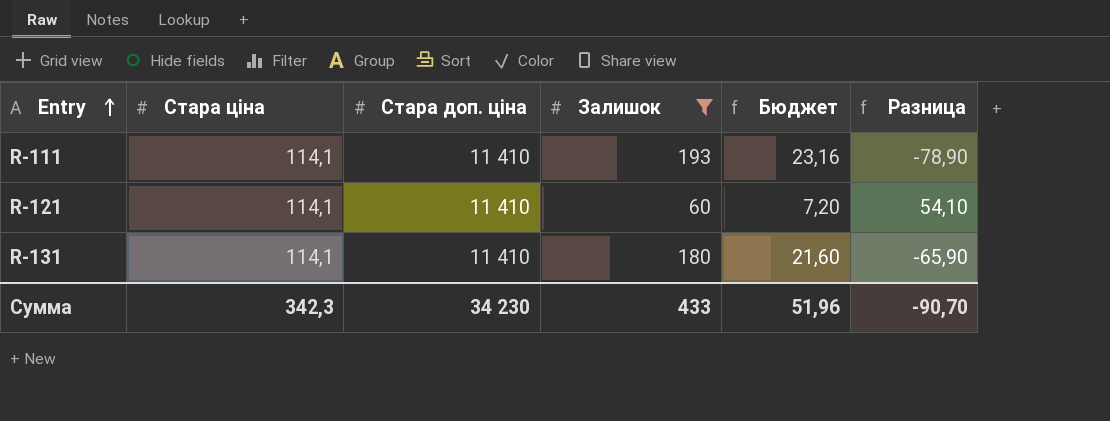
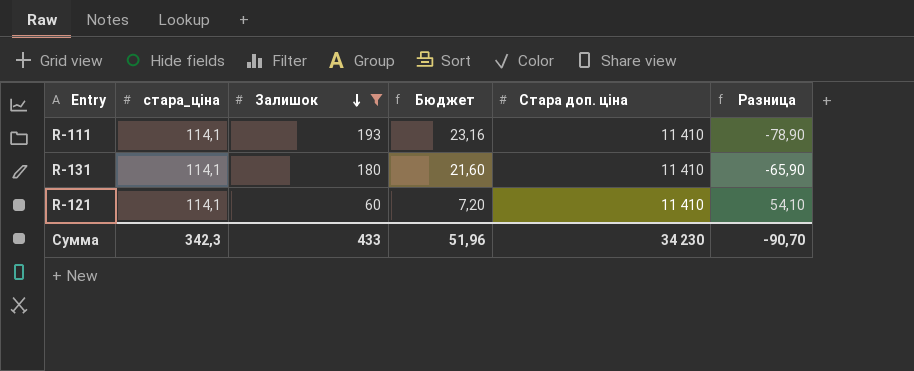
row order: Entry ascending -> Залишок descending
column name: Стара ціна -> стара_ціна
column Стара доп. ціна | position: 3 -> 5

